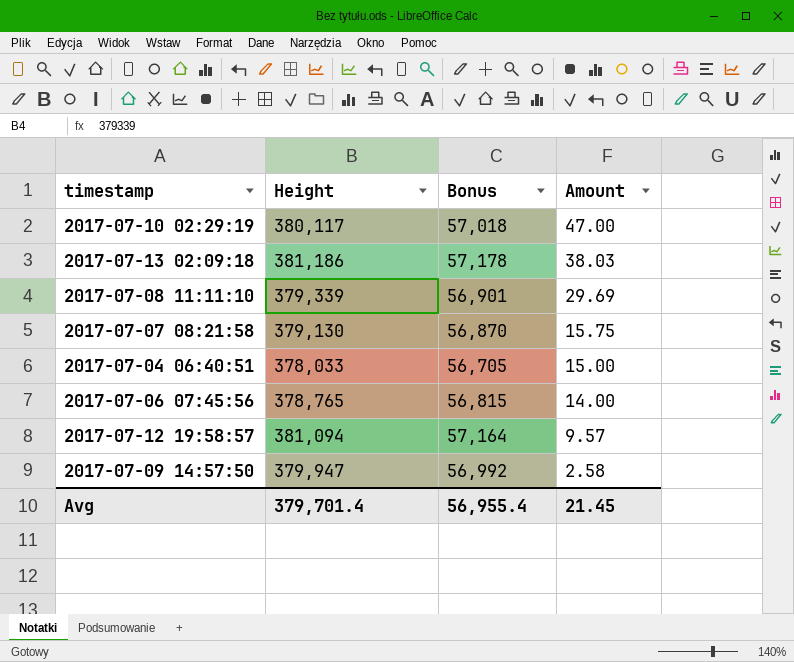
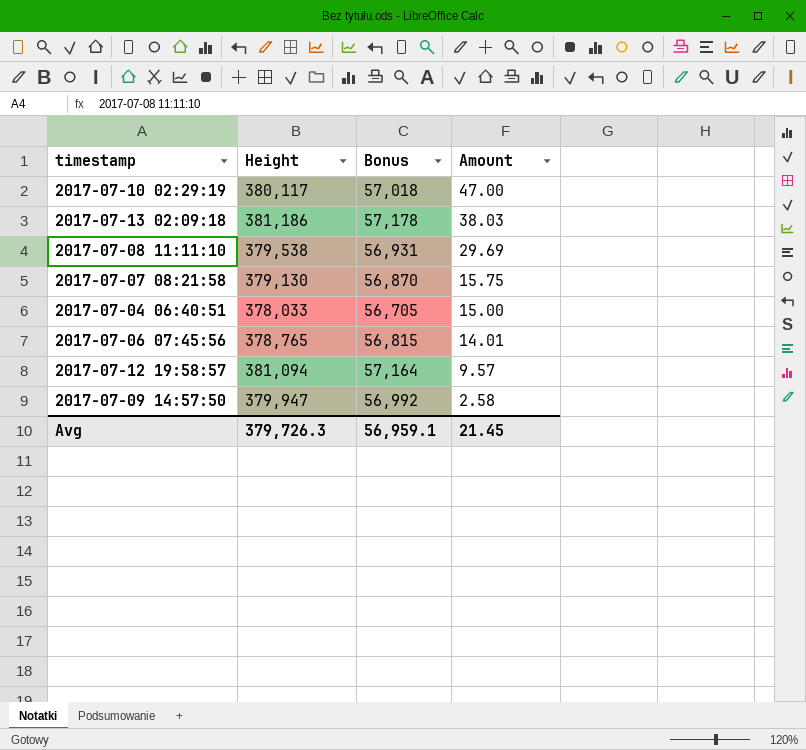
2017-07-08 11:11:10 | Height: 379,339 -> 379,538
2017-07-08 11:11:10 | Bonus: 56,901 -> 56,931
2017-07-06 07:45:56 | Amount: 14.00 -> 14.01
Avg | Height: 379,701.4 -> 379,726.3
Avg | Bonus: 56,955.4 -> 56,959.1

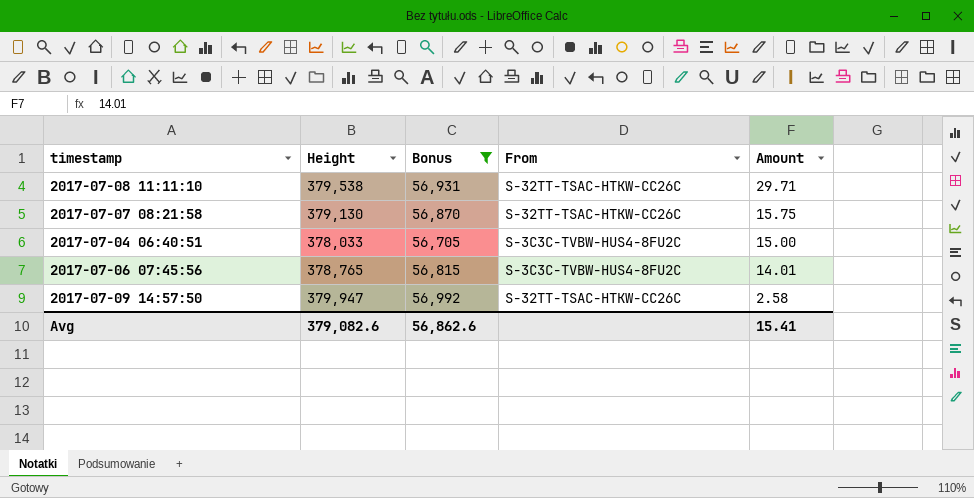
filter: none -> Bonus <= 56,992
column From | position: none -> 4
2017-07-08 11:11:10 | Amount: 29.69 -> 29.71
Avg | Height: 379,726.3 -> 379,082.6
Avg | Bonus: 56,959.1 -> 56,862.6
Avg | Amount: 21.45 -> 15.41

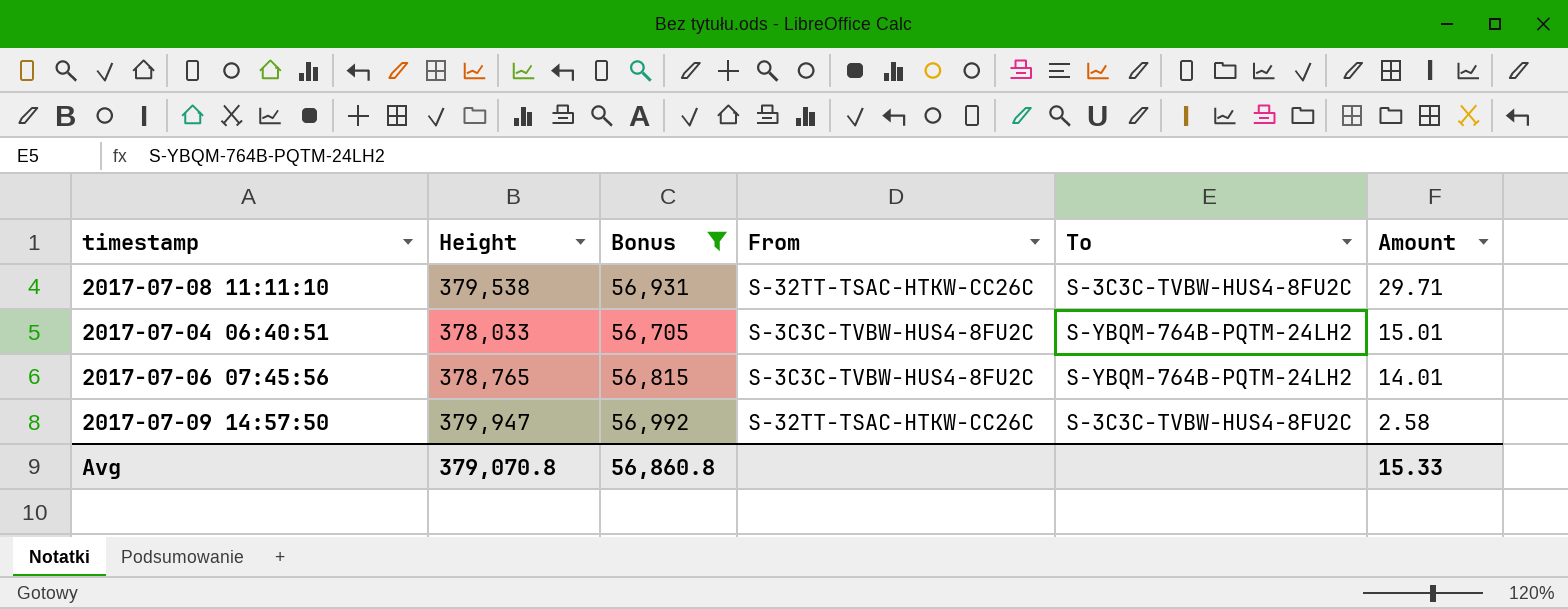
column To | position: none -> 5
row 2017-07-07 08:21:58: 379,130 | 56,870 | S-32TT-TSAC-HTKW-CC26C | 15.75 -> none
2017-07-04 06:40:51 | Amount: 15.00 -> 15.01
Avg | Height: 379,082.6 -> 379,070.8
Avg | Bonus: 56,862.6 -> 56,860.8
Avg | Amount: 15.41 -> 15.33

